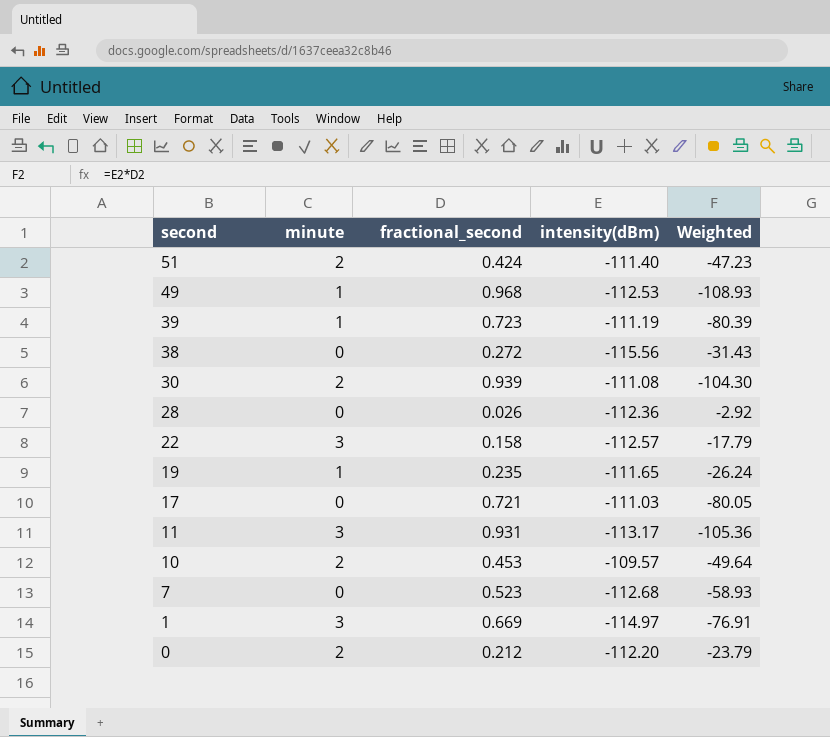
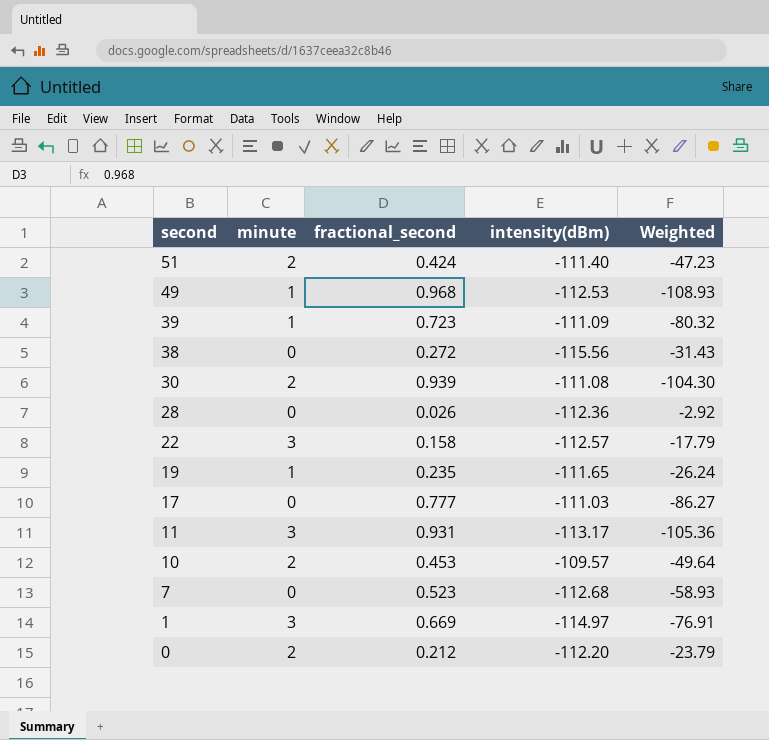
39 | intensity(dBm): -111.19 -> -111.09
39 | Weighted: -80.39 -> -80.32
17 | fractional_second: 0.721 -> 0.777
17 | Weighted: -80.05 -> -86.27

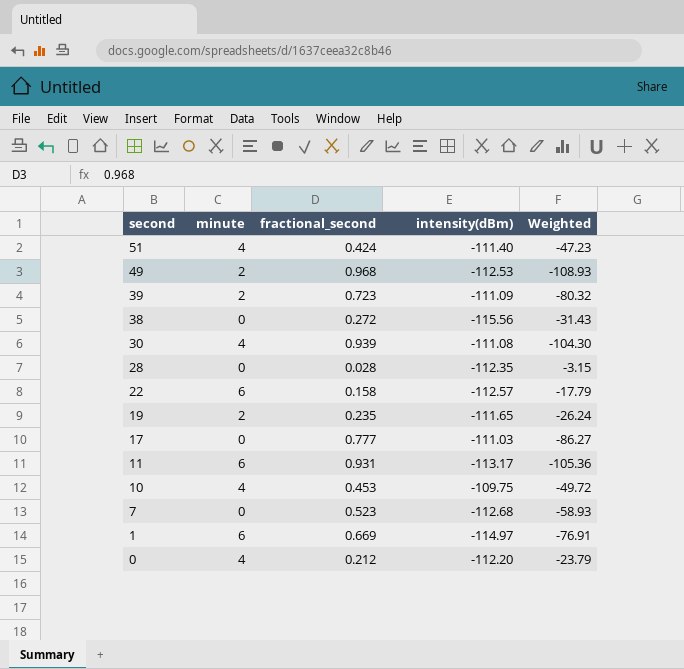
51 | minute: 2 -> 4
49 | minute: 1 -> 2
39 | minute: 1 -> 2
30 | minute: 2 -> 4
28 | fractional_second: 0.026 -> 0.028
28 | intensity(dBm): -112.36 -> -112.35
28 | Weighted: -2.92 -> -3.15
22 | minute: 3 -> 6
19 | minute: 1 -> 2
11 | minute: 3 -> 6
10 | minute: 2 -> 4
10 | intensity(dBm): -109.57 -> -109.75
10 | Weighted: -49.64 -> -49.72
1 | minute: 3 -> 6
0 | minute: 2 -> 4

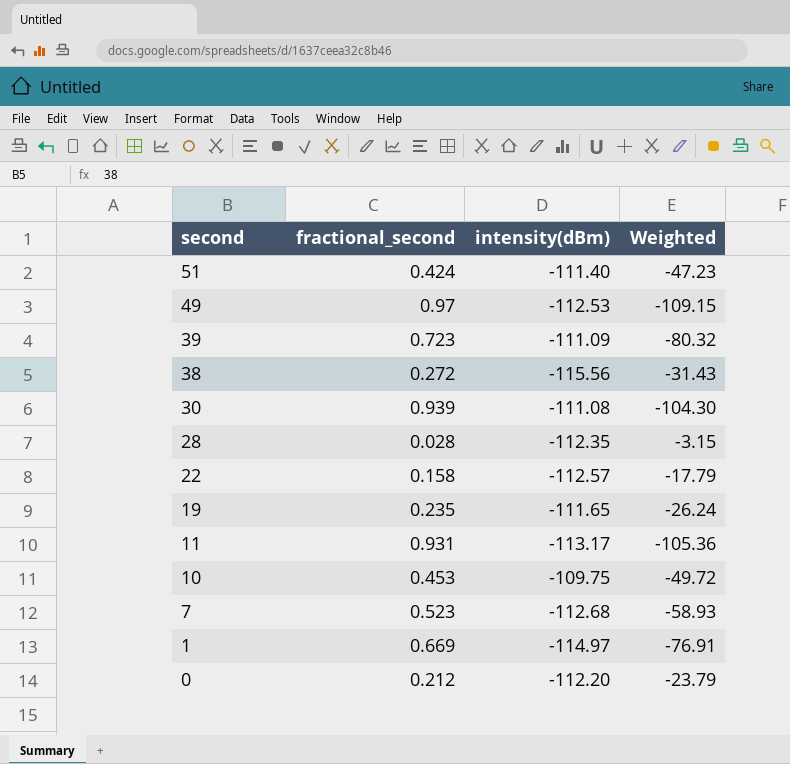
column minute | position: 2 -> none
row 17: 0 | 0.777 | -111.03 | -86.27 -> none
49 | fractional_second: 0.968 -> 0.97
49 | Weighted: -108.93 -> -109.15

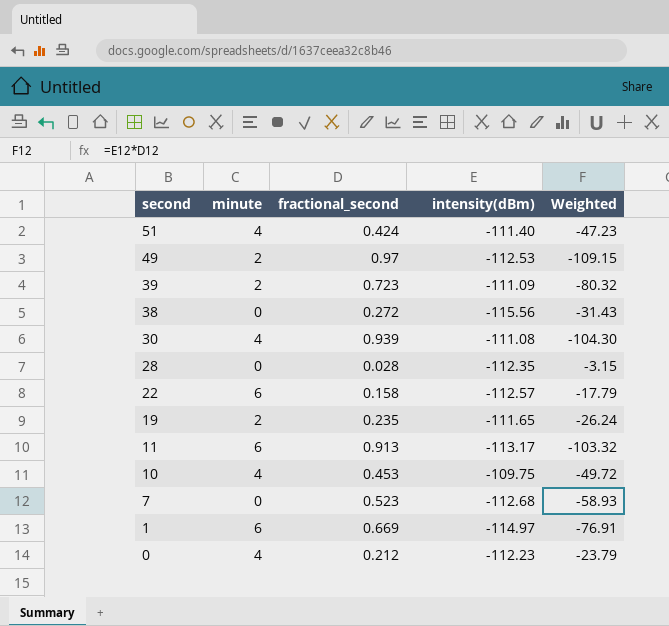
column minute | position: none -> 2
11 | fractional_second: 0.931 -> 0.913
11 | Weighted: -105.36 -> -103.32
0 | intensity(dBm): -112.20 -> -112.23

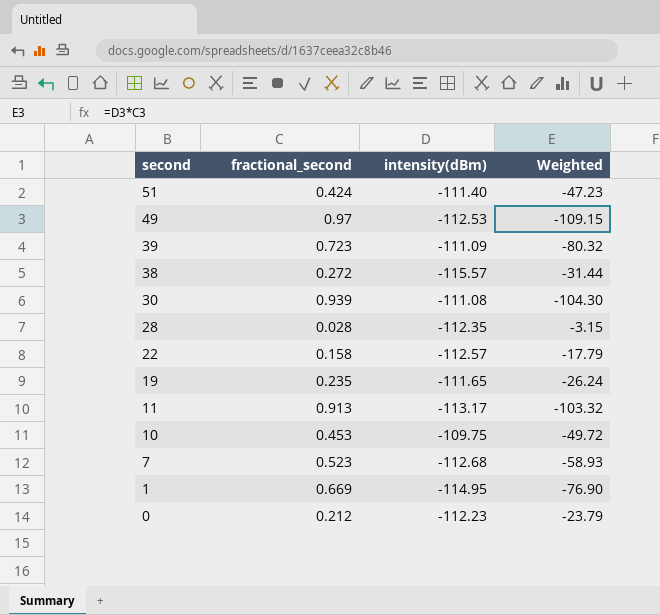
column minute | position: 2 -> none
38 | intensity(dBm): -115.56 -> -115.57
38 | Weighted: -31.43 -> -31.44
1 | intensity(dBm): -114.97 -> -114.95
1 | Weighted: -76.91 -> -76.90

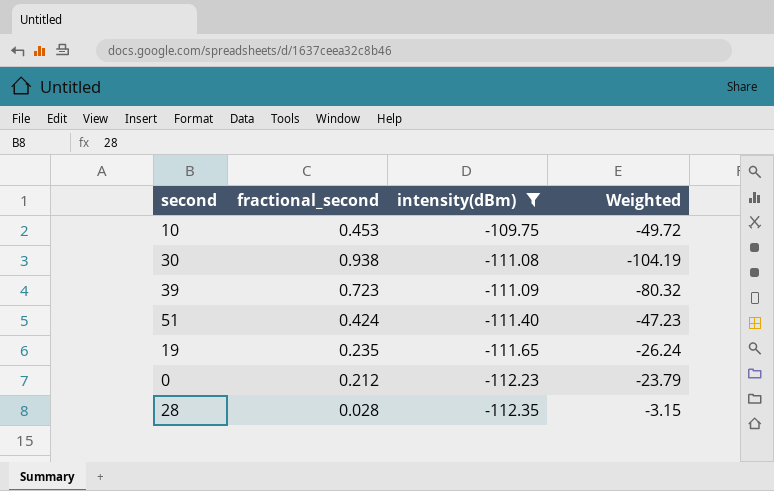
filter: none -> intensity(dBm) >= -112.35
row order: second descending -> intensity(dBm) descending
30 | fractional_second: 0.939 -> 0.938
30 | Weighted: -104.30 -> -104.19

